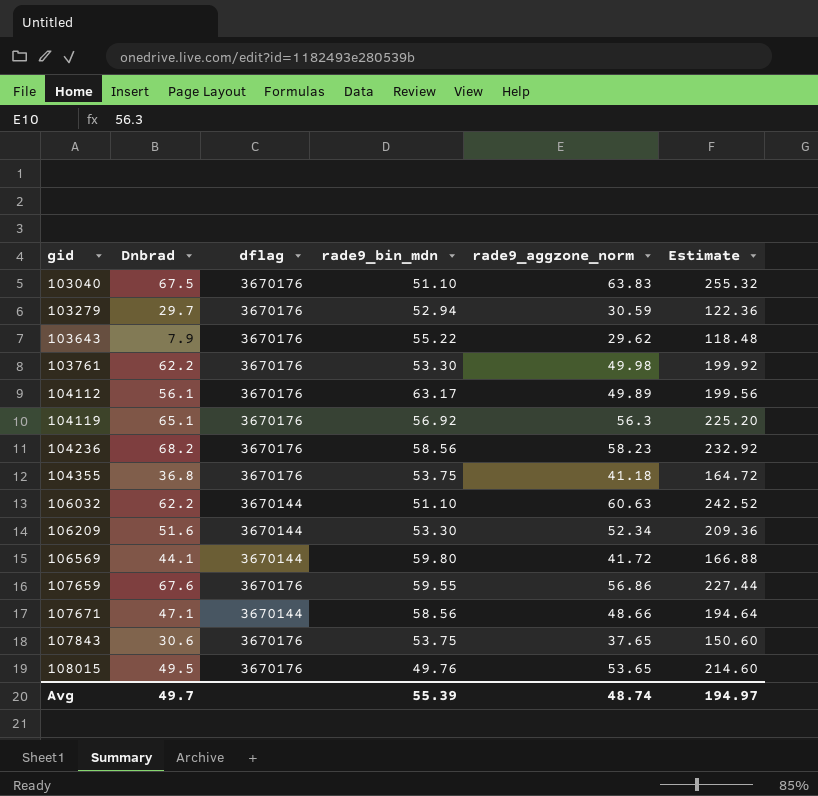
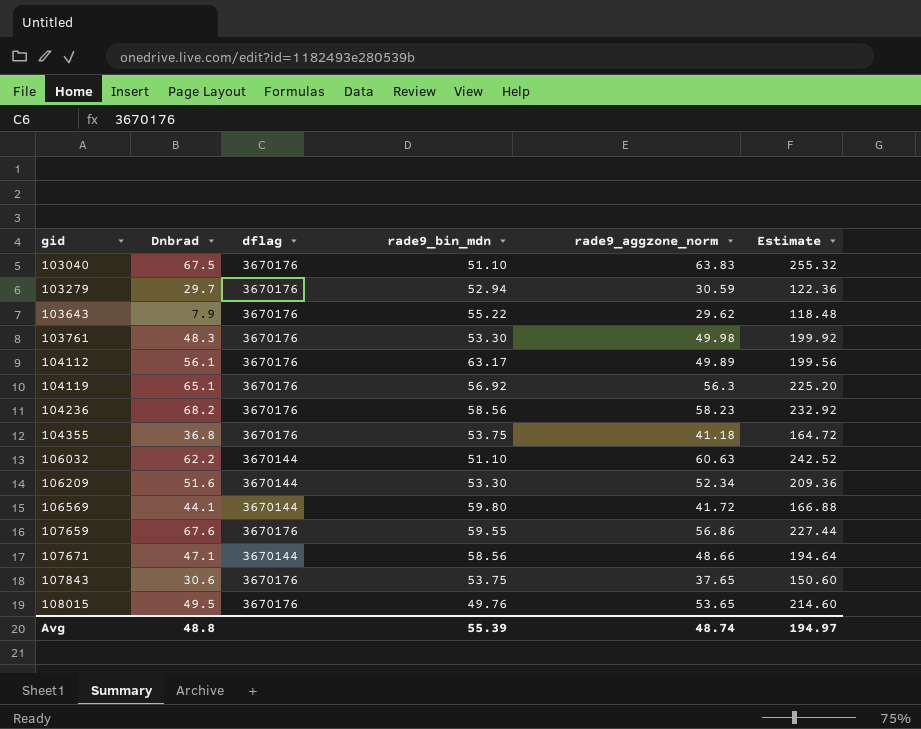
103761 | Dnbrad: 62.2 -> 48.3
Avg | Dnbrad: 49.7 -> 48.8

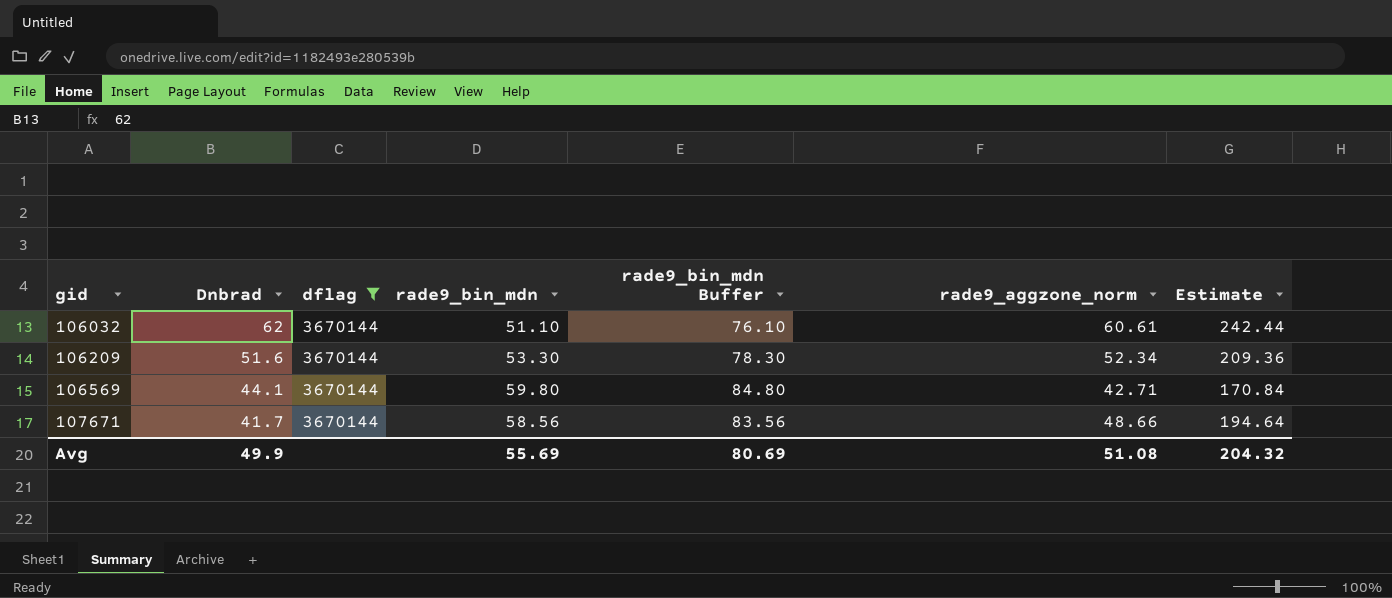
filter: none -> dflag = 3670144
column rade9_bin_mdn Buffer | formula: none -> [rade9_bin_mdn] + 25
106032 | Dnbrad: 62.2 -> 62
106032 | rade9_aggzone_norm: 60.63 -> 60.61
106032 | Estimate: 242.52 -> 242.44
106569 | rade9_aggzone_norm: 41.72 -> 42.71
106569 | Estimate: 166.88 -> 170.84
107671 | Dnbrad: 47.1 -> 41.7
Avg | Dnbrad: 48.8 -> 49.9
Avg | rade9_bin_mdn: 55.39 -> 55.69
Avg | rade9_aggzone_norm: 48.74 -> 51.08
Avg | Estimate: 194.97 -> 204.32

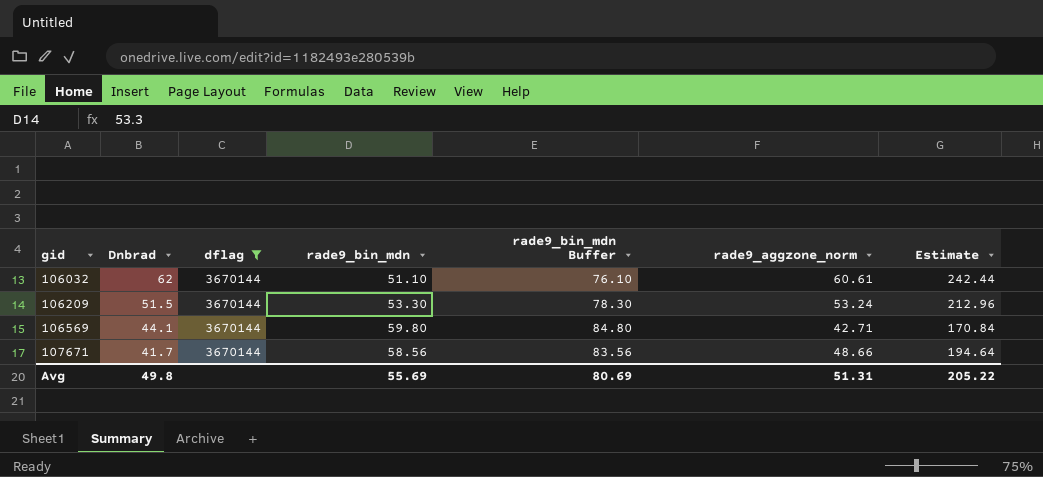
106209 | Dnbrad: 51.6 -> 51.5
106209 | rade9_aggzone_norm: 52.34 -> 53.24
106209 | Estimate: 209.36 -> 212.96
Avg | Dnbrad: 49.9 -> 49.8
Avg | rade9_aggzone_norm: 51.08 -> 51.31
Avg | Estimate: 204.32 -> 205.22

